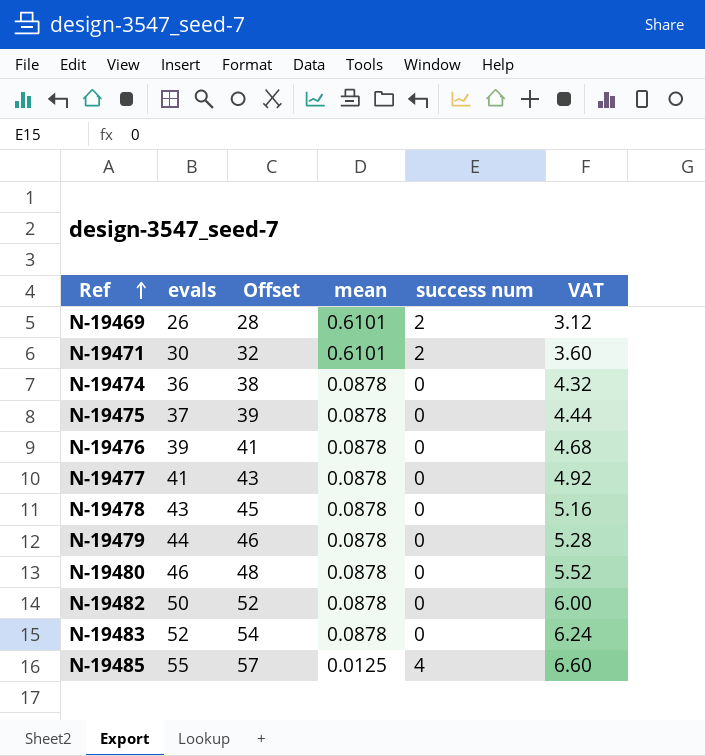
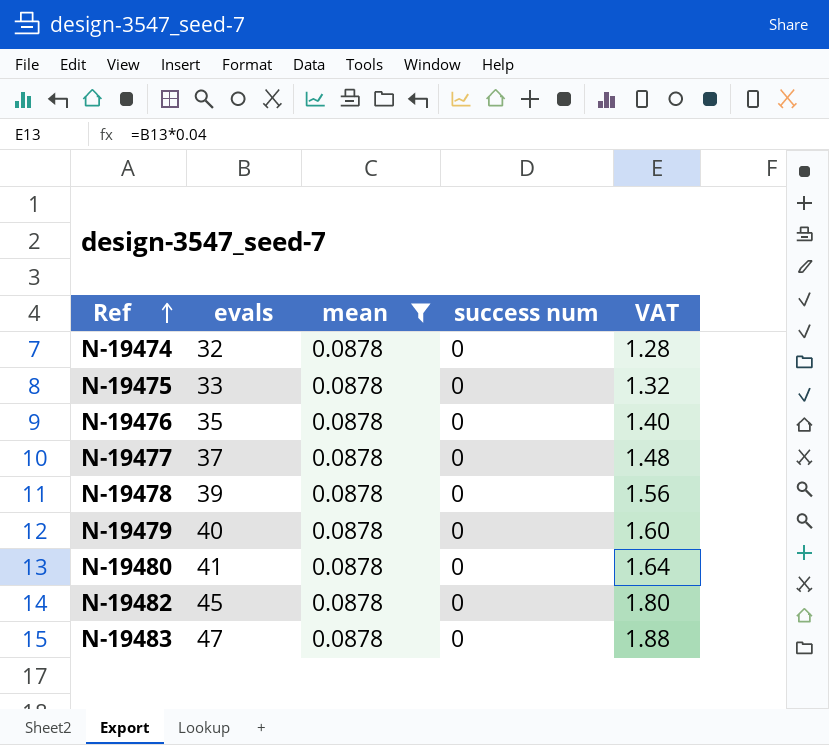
filter: none -> mean = 0.0878
column Offset | formula: [evals] + 2 -> none
column VAT | formula: [evals] * 0.12 -> [evals] * 0.04
N-19474 | evals: 36 -> 32
N-19475 | evals: 37 -> 33
N-19476 | evals: 39 -> 35
N-19477 | evals: 41 -> 37
N-19478 | evals: 43 -> 39
N-19479 | evals: 44 -> 40
N-19480 | evals: 46 -> 41
N-19482 | evals: 50 -> 45
N-19483 | evals: 52 -> 47

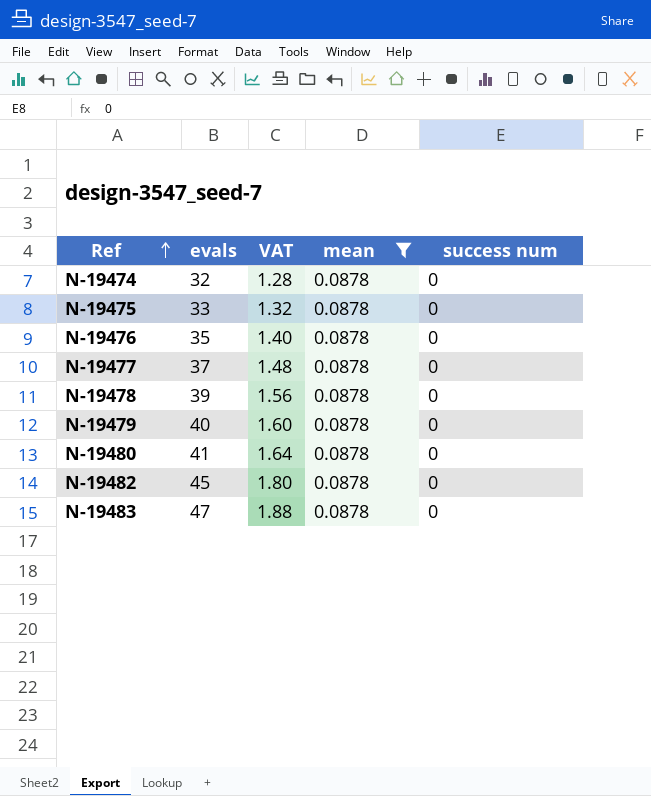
column VAT | position: 5 -> 3

